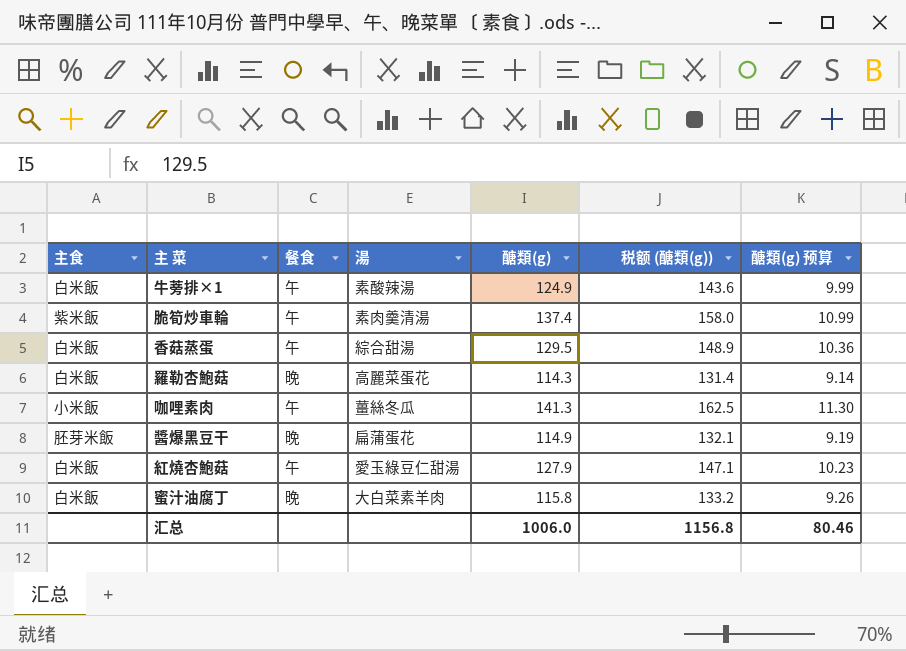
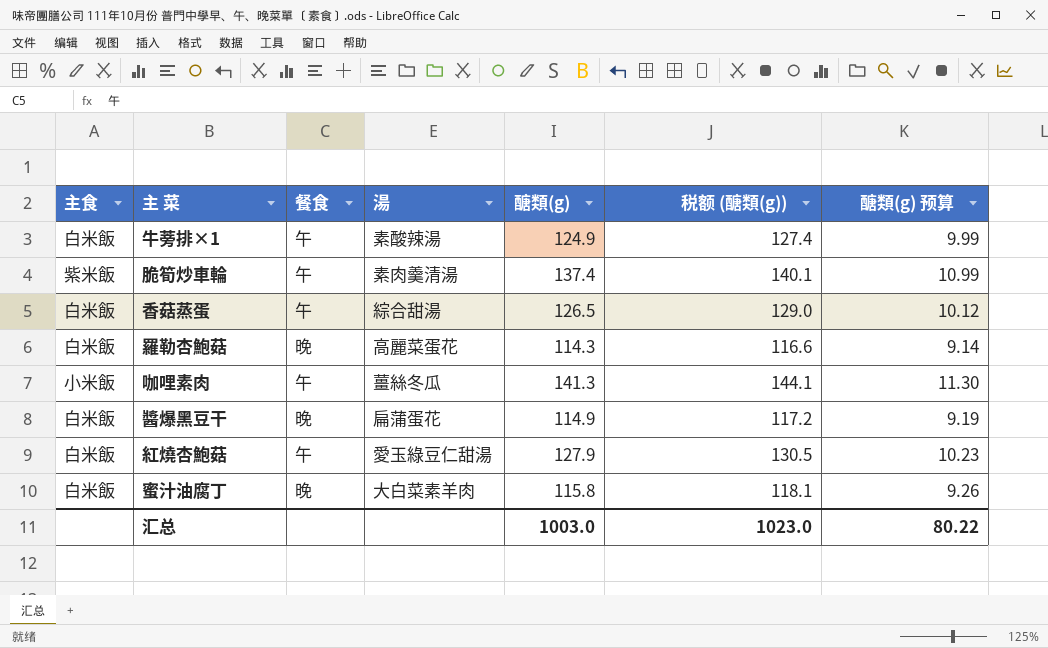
column 税额 (醣類(g)) | formula: [醣類(g)] * 1.15 -> [醣類(g)] * 1.02
香菇蒸蛋 | 醣類(g): 129.5 -> 126.5
香菇蒸蛋 | 醣類(g) 预算: 10.36 -> 10.12
醬爆黑豆干 | 主食: 胚芽米飯 -> 白米飯
汇总 | 醣類(g): 1006.0 -> 1003.0
汇总 | 税额 (醣類(g)): 1156.8 -> 1023.0
汇总 | 醣類(g) 预算: 80.46 -> 80.22

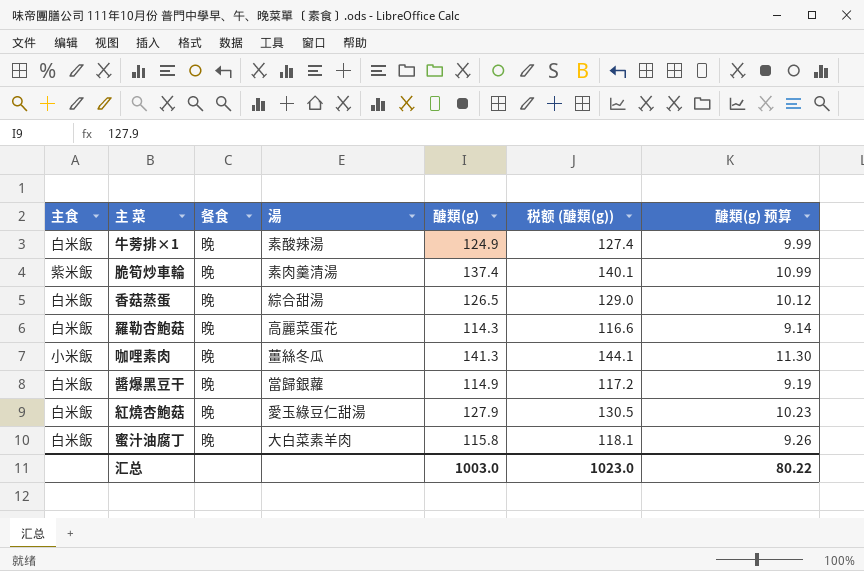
牛蒡排×1 | 餐食: 午 -> 晚
脆筍炒車輪 | 餐食: 午 -> 晚
香菇蒸蛋 | 餐食: 午 -> 晚
咖哩素肉 | 餐食: 午 -> 晚
醬爆黑豆干 | 湯: 扁蒲蛋花 -> 當歸銀蘿
紅燒杏鮑菇 | 餐食: 午 -> 晚

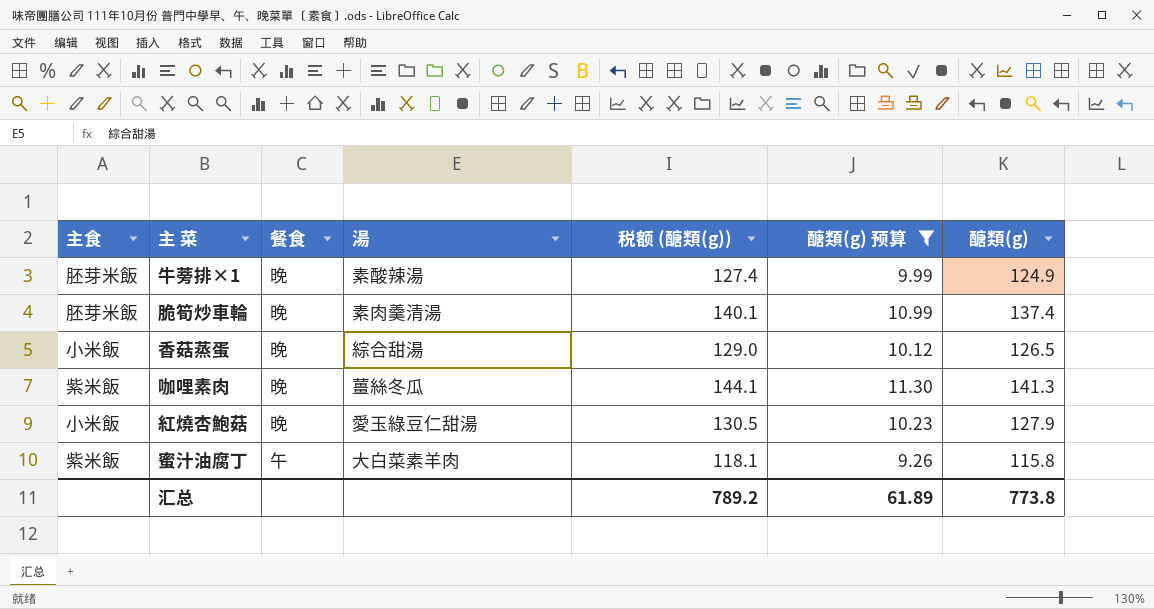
filter: none -> 醣類(g) 预算 >= 9.26
column 醣類(g) | position: 5 -> 7
牛蒡排×1 | 主食: 白米飯 -> 胚芽米飯
脆筍炒車輪 | 主食: 紫米飯 -> 胚芽米飯
香菇蒸蛋 | 主食: 白米飯 -> 小米飯
咖哩素肉 | 主食: 小米飯 -> 紫米飯
紅燒杏鮑菇 | 主食: 白米飯 -> 小米飯
蜜汁油腐丁 | 主食: 白米飯 -> 紫米飯
蜜汁油腐丁 | 餐食: 晚 -> 午
汇总 | 税额 (醣類(g)): 1023.0 -> 789.2
汇总 | 醣類(g) 预算: 80.22 -> 61.89
汇总 | 醣類(g): 1003.0 -> 773.8

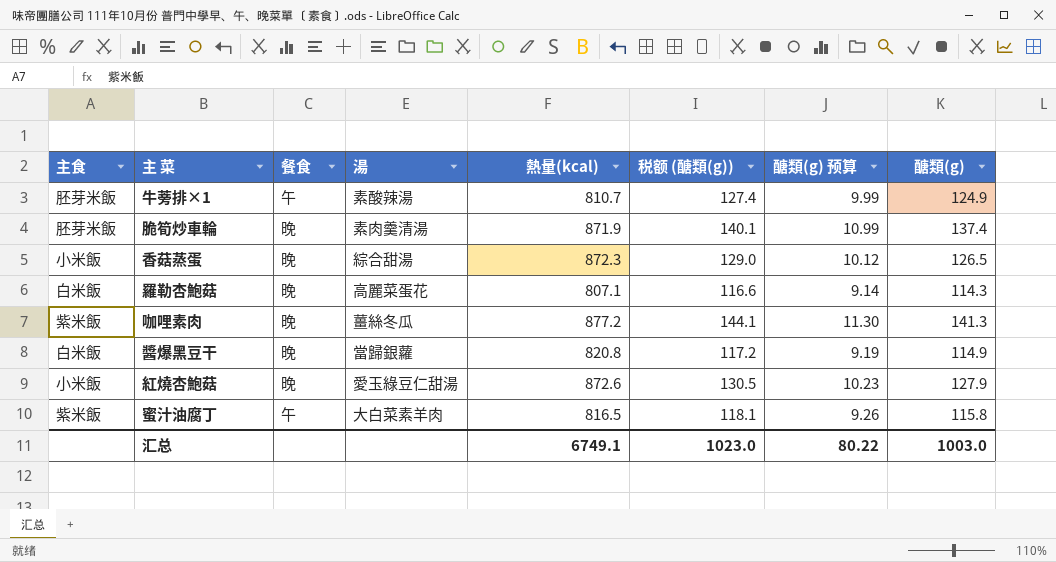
filter: 醣類(g) 预算 >= 9.26 -> none
column 熱量(kcal) | position: none -> 5
牛蒡排×1 | 餐食: 晚 -> 午
汇总 | 税额 (醣類(g)): 789.2 -> 1023.0
汇总 | 醣類(g) 预算: 61.89 -> 80.22
汇总 | 醣類(g): 773.8 -> 1003.0

